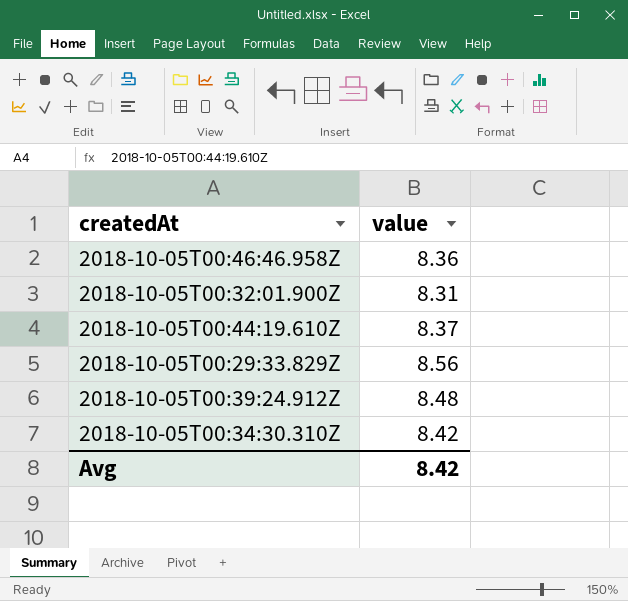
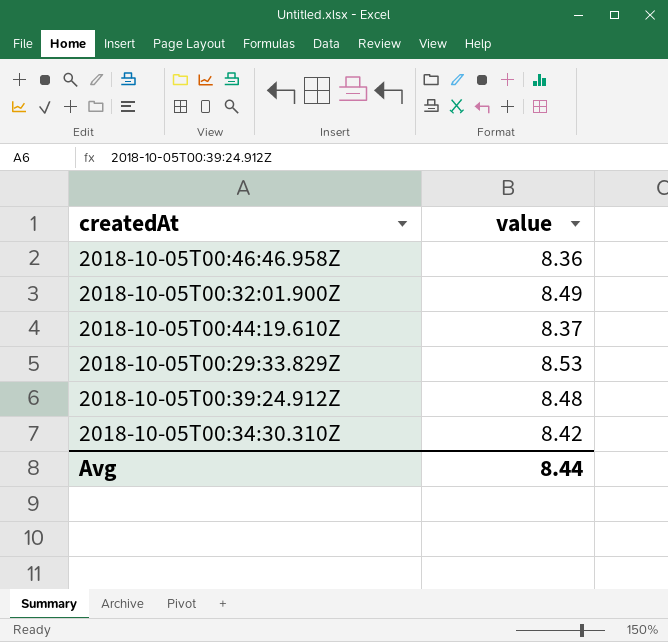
2018-10-05T00:32:01.900Z | value: 8.31 -> 8.49
2018-10-05T00:29:33.829Z | value: 8.56 -> 8.53
Avg | value: 8.42 -> 8.44

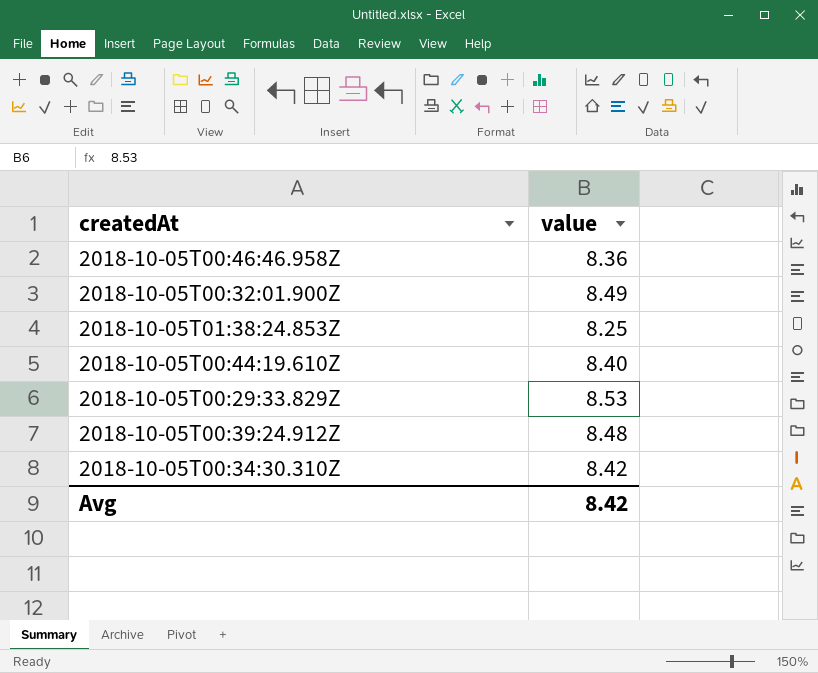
row 2018-10-05T01:38:24.853Z: none -> 8.25
2018-10-05T00:44:19.610Z | value: 8.37 -> 8.40
Avg | value: 8.44 -> 8.42

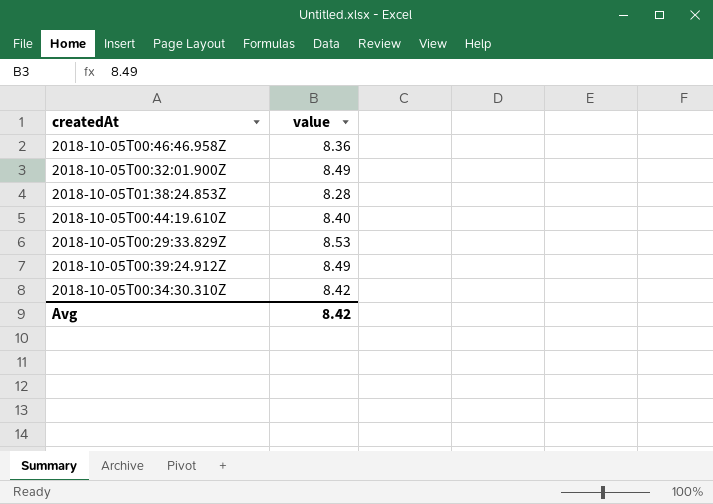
2018-10-05T01:38:24.853Z | value: 8.25 -> 8.28
2018-10-05T00:39:24.912Z | value: 8.48 -> 8.49

